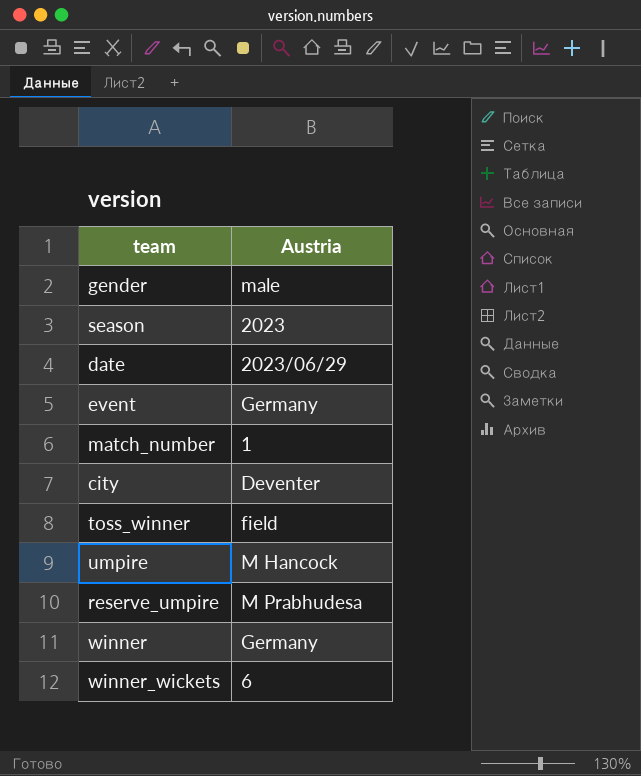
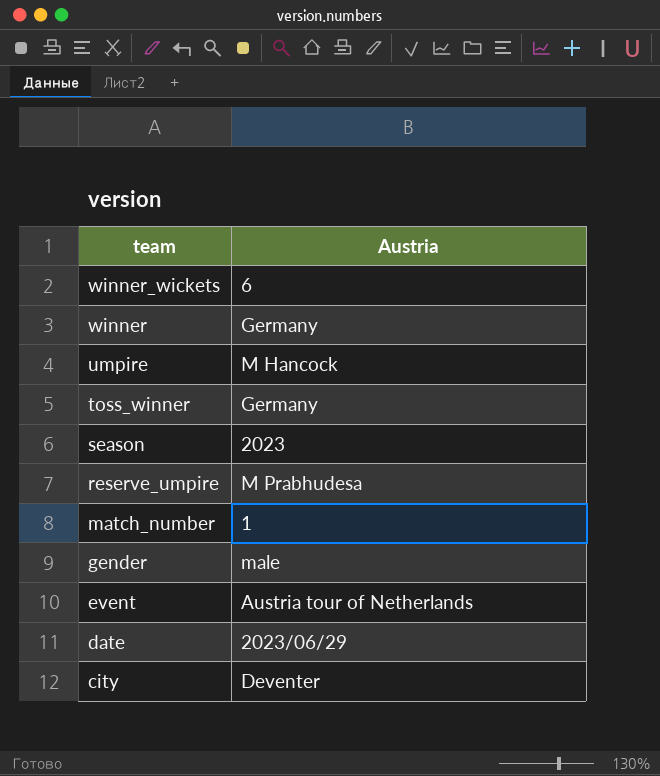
row order: none -> team descending
toss_winner | Austria: field -> Germany
event | Austria: Germany -> Austria tour of Netherlands

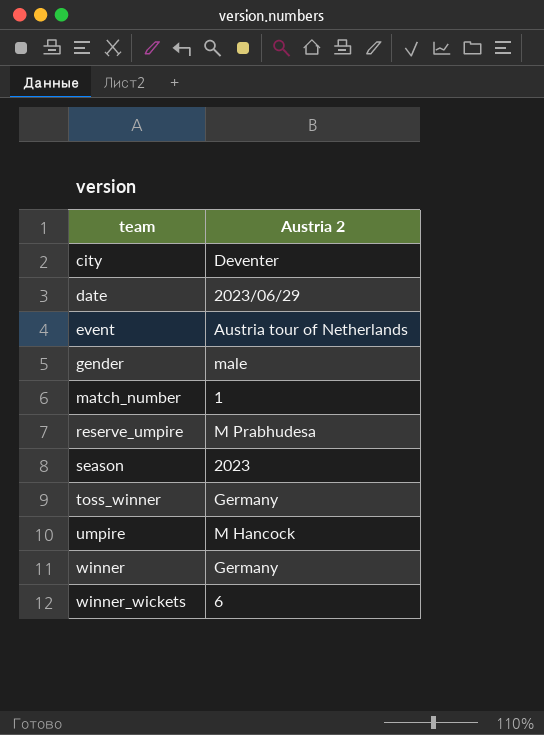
row order: team descending -> team ascending
column name: Austria -> Austria 2

